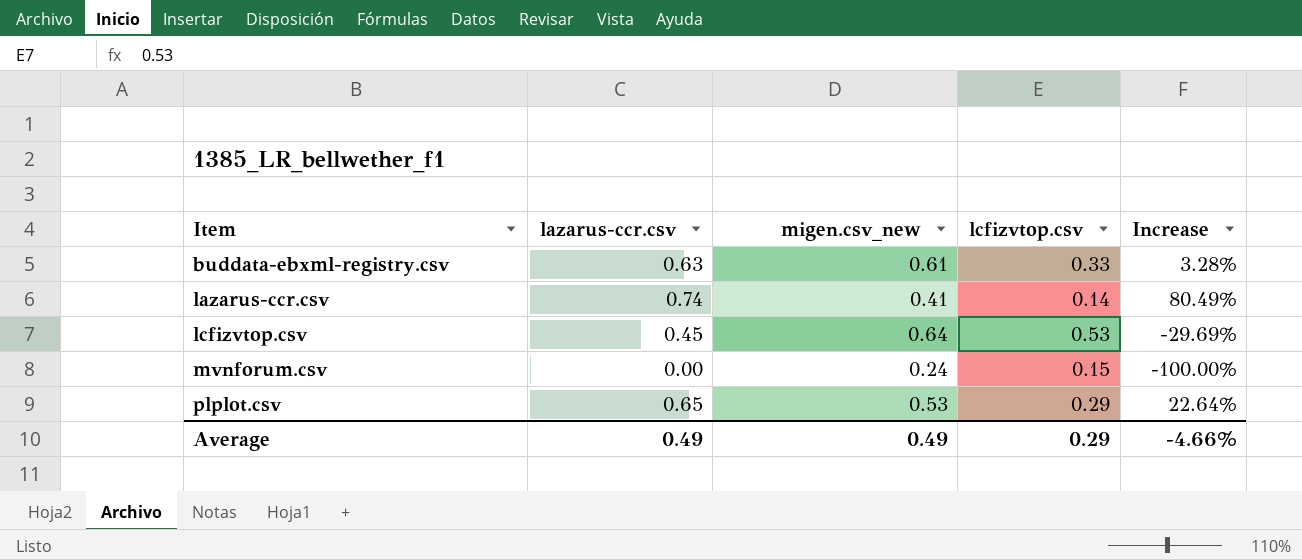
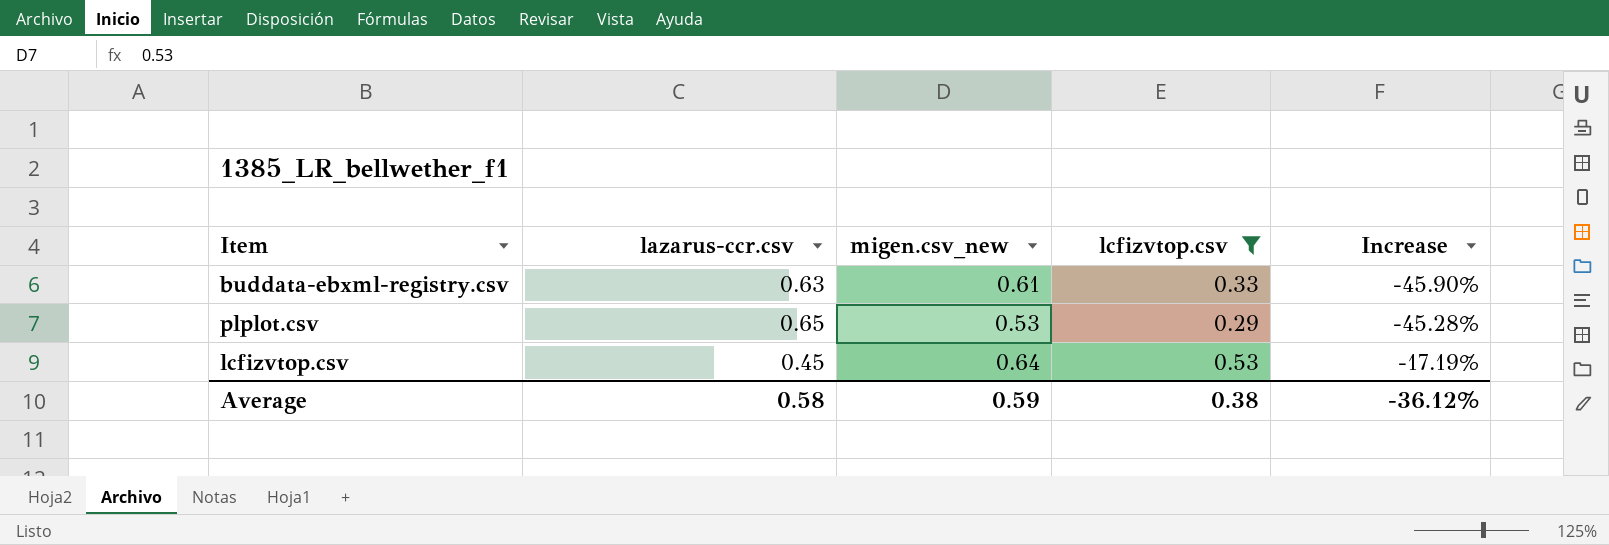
filter: none -> lcfizvtop.csv >= 0.29
row order: Item ascending -> Increase ascending
column Increase | formula: ([lazarus-ccr.csv] - [migen.csv_new]) / [migen.csv_new] -> ([lcfizvtop.csv] - [migen.csv_new]) / [migen.csv_new]
Average | lazarus-ccr.csv: 0.49 -> 0.58
Average | migen.csv_new: 0.49 -> 0.59
Average | lcfizvtop.csv: 0.29 -> 0.38
Average | Increase: -4.66% -> -36.12%

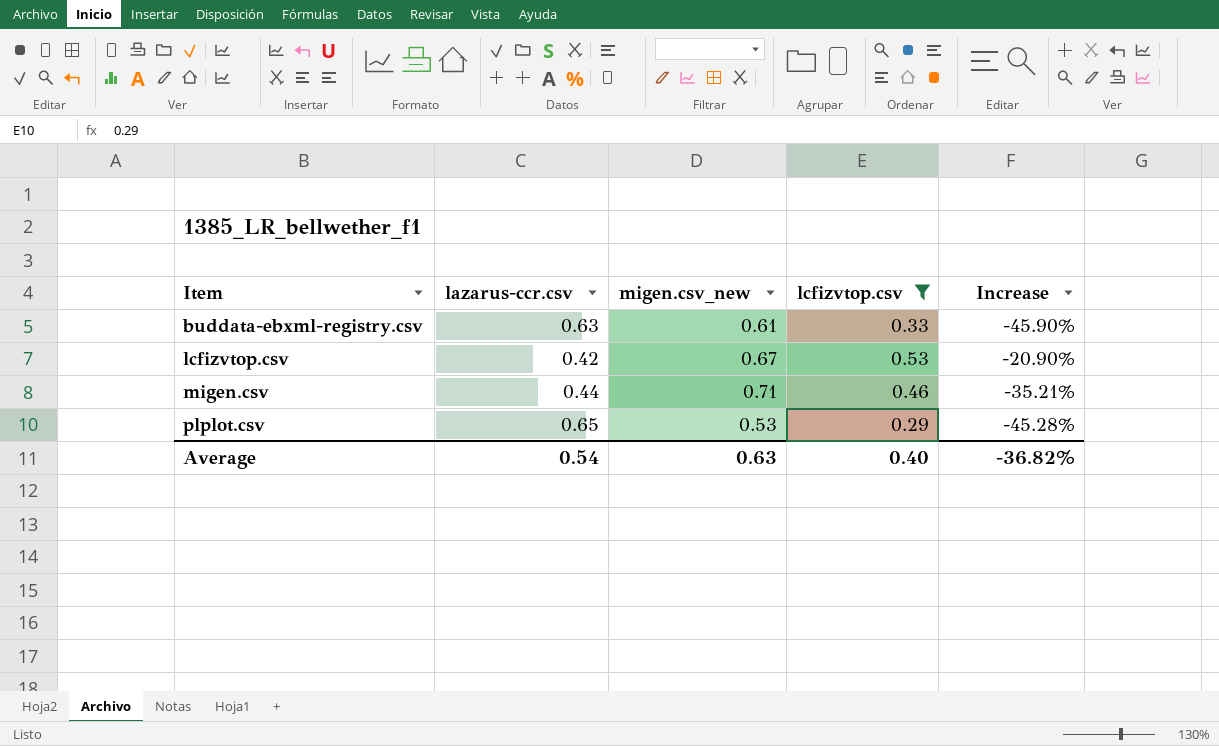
row order: Increase ascending -> Item ascending
lcfizvtop.csv | lazarus-ccr.csv: 0.45 -> 0.42
lcfizvtop.csv | migen.csv_new: 0.64 -> 0.67
lcfizvtop.csv | Increase: -17.19% -> -20.90%
row migen.csv: none -> 0.44 | 0.71 | 0.46 | -35.21%
Average | lazarus-ccr.csv: 0.58 -> 0.54
Average | migen.csv_new: 0.59 -> 0.63
Average | lcfizvtop.csv: 0.38 -> 0.40
Average | Increase: -36.12% -> -36.82%

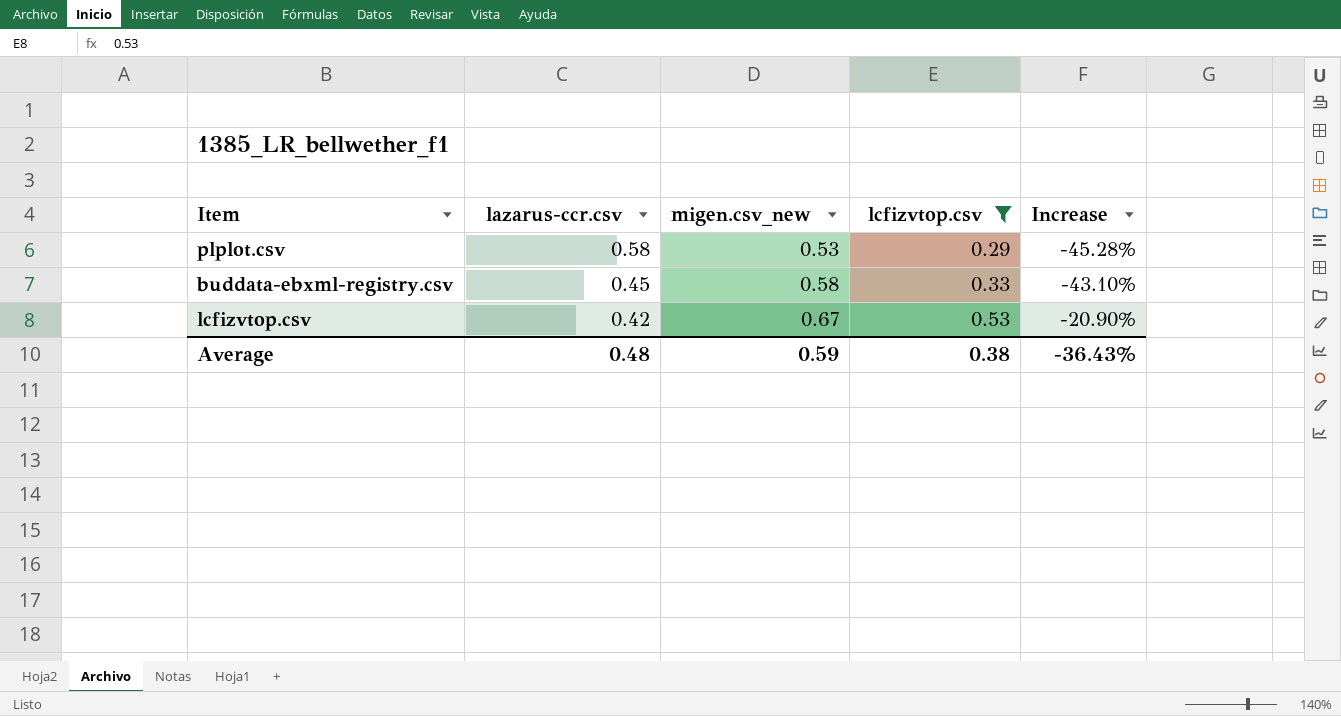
row order: Item ascending -> lazarus-ccr.csv descending
row migen.csv: 0.44 | 0.71 | 0.46 | -35.21% -> none
plplot.csv | lazarus-ccr.csv: 0.65 -> 0.58
buddata-ebxml-registry.csv | lazarus-ccr.csv: 0.63 -> 0.45
buddata-ebxml-registry.csv | migen.csv_new: 0.61 -> 0.58
buddata-ebxml-registry.csv | Increase: -45.90% -> -43.10%
Average | lazarus-ccr.csv: 0.54 -> 0.48
Average | migen.csv_new: 0.63 -> 0.59
Average | lcfizvtop.csv: 0.40 -> 0.38
Average | Increase: -36.82% -> -36.43%

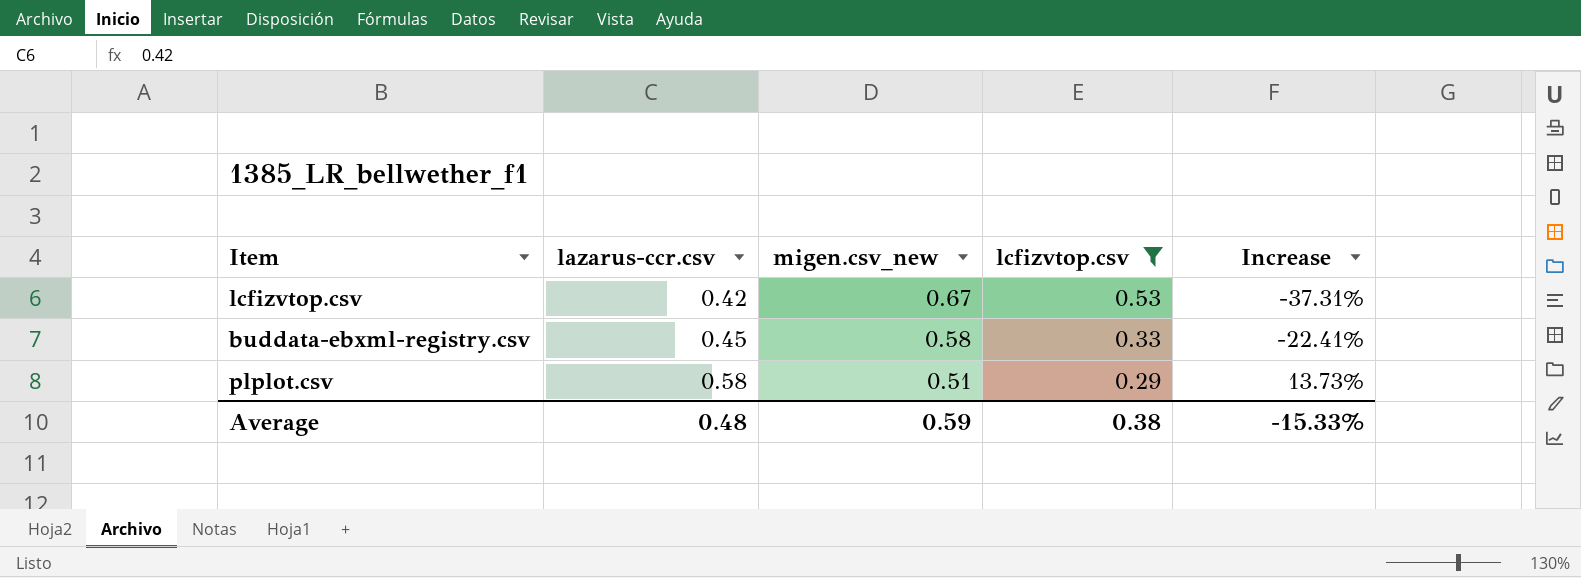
row order: lazarus-ccr.csv descending -> lazarus-ccr.csv ascending
column Increase | formula: ([lcfizvtop.csv] - [migen.csv_new]) / [migen.csv_new] -> ([lazarus-ccr.csv] - [migen.csv_new]) / [migen.csv_new]
plplot.csv | migen.csv_new: 0.53 -> 0.51
Average | Increase: -36.43% -> -15.33%

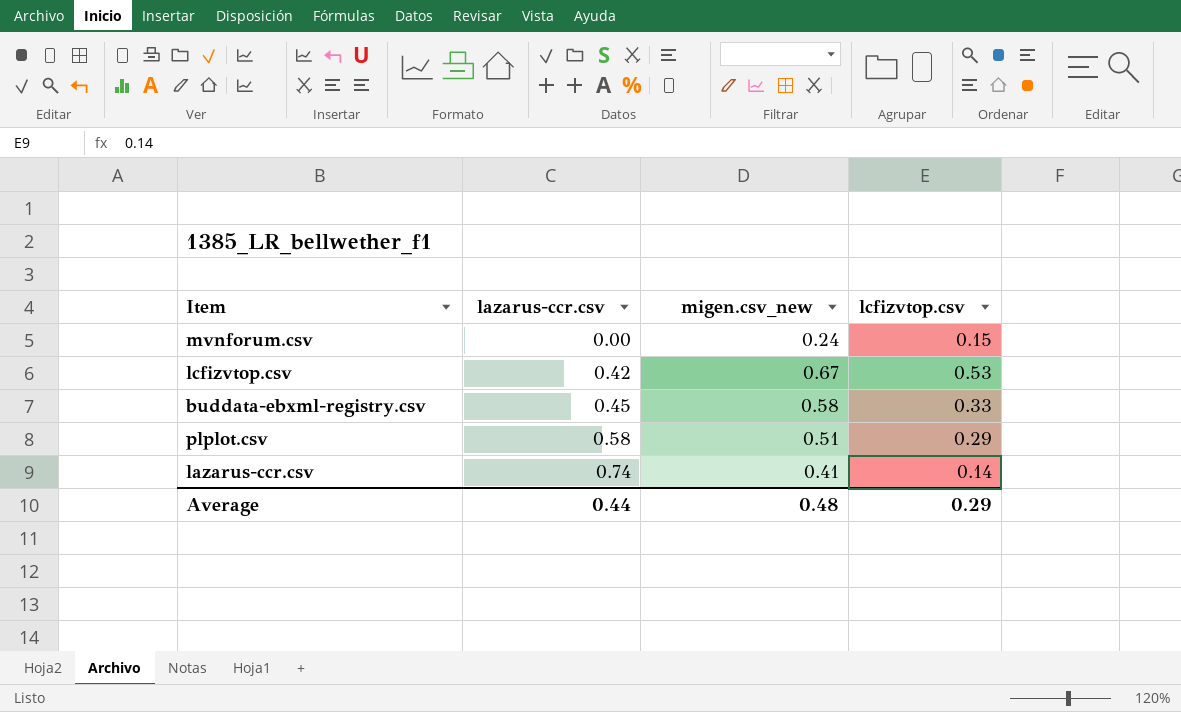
filter: lcfizvtop.csv >= 0.29 -> none
column Increase | formula: ([lazarus-ccr.csv] - [migen.csv_new]) / [migen.csv_new] -> none
Average | lazarus-ccr.csv: 0.48 -> 0.44
Average | migen.csv_new: 0.59 -> 0.48
Average | lcfizvtop.csv: 0.38 -> 0.29

